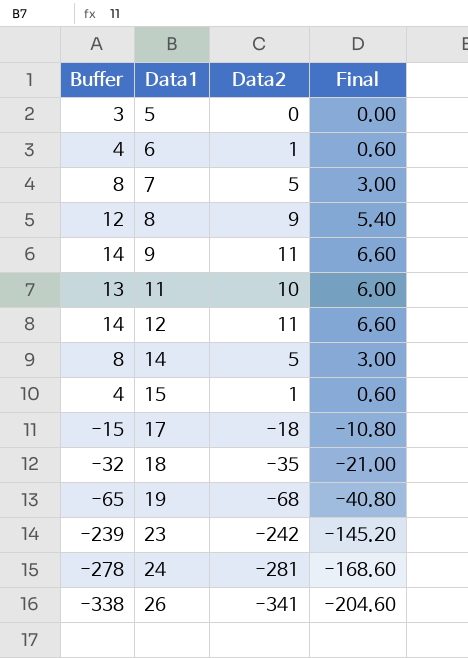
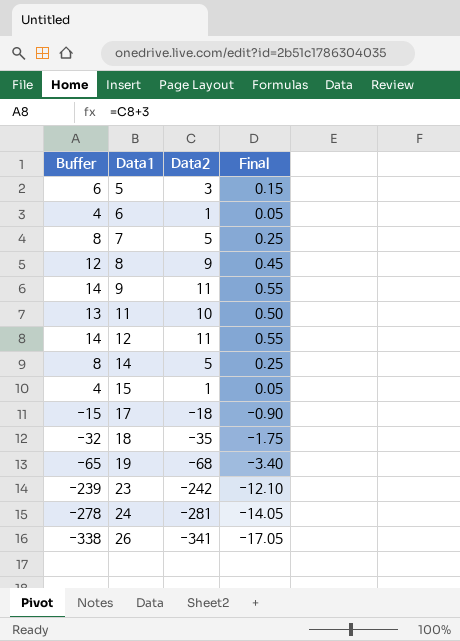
column Final | formula: [Data2] * 0.6 -> [Data2] * 0.05
5 | Buffer: 3 -> 6
5 | Data2: 0 -> 3

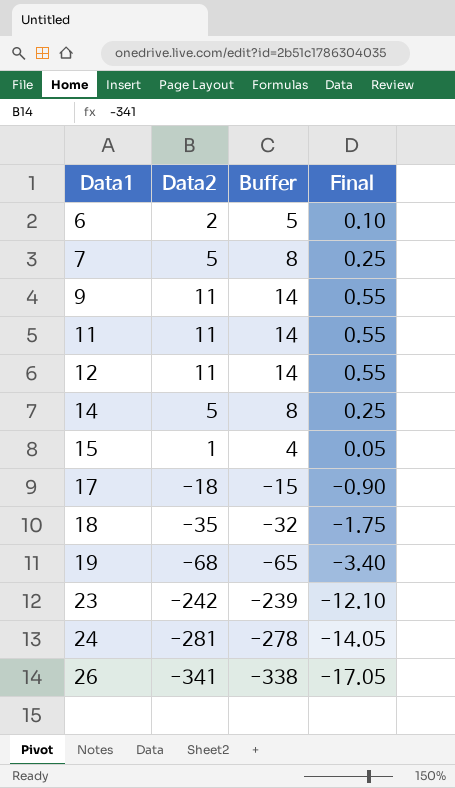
column Buffer | position: 1 -> 3
row 5: 6 | 3 | 0.15 -> none
row 8: 12 | 9 | 0.45 -> none
6 | Data2: 1 -> 2
6 | Buffer: 4 -> 5
6 | Final: 0.05 -> 0.10
11 | Data2: 10 -> 11
11 | Buffer: 13 -> 14
11 | Final: 0.50 -> 0.55

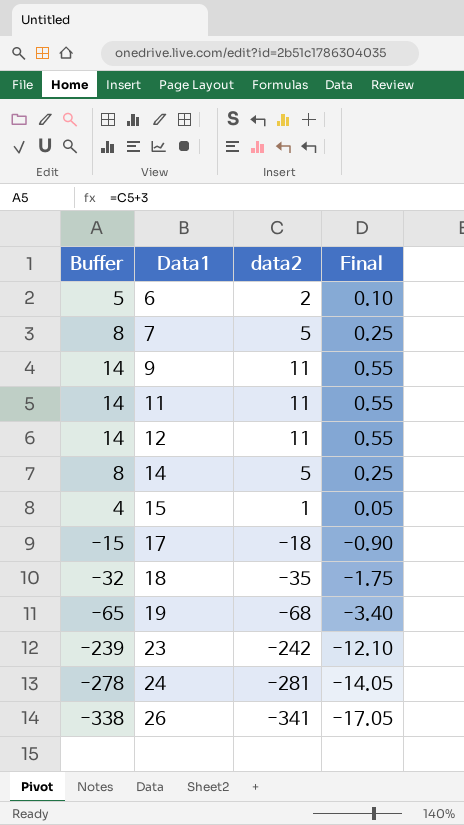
column Buffer | position: 3 -> 1
column name: Data2 -> data2

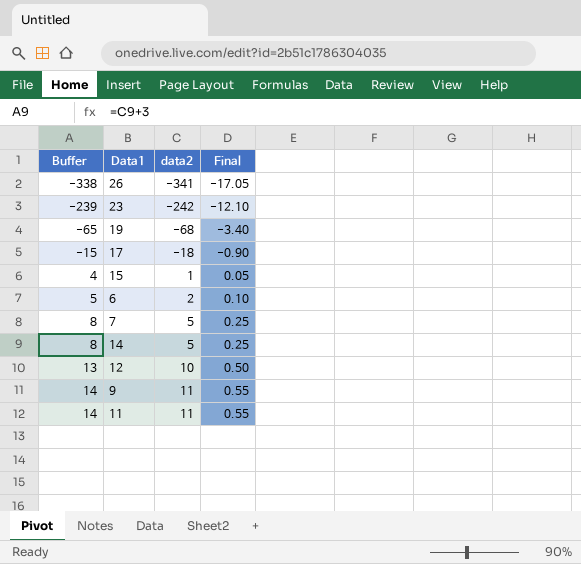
row order: Data1 ascending -> Buffer ascending
row 18: -32 | -35 | -1.75 -> none
row 24: -278 | -281 | -14.05 -> none
12 | Buffer: 14 -> 13
12 | data2: 11 -> 10
12 | Final: 0.55 -> 0.50

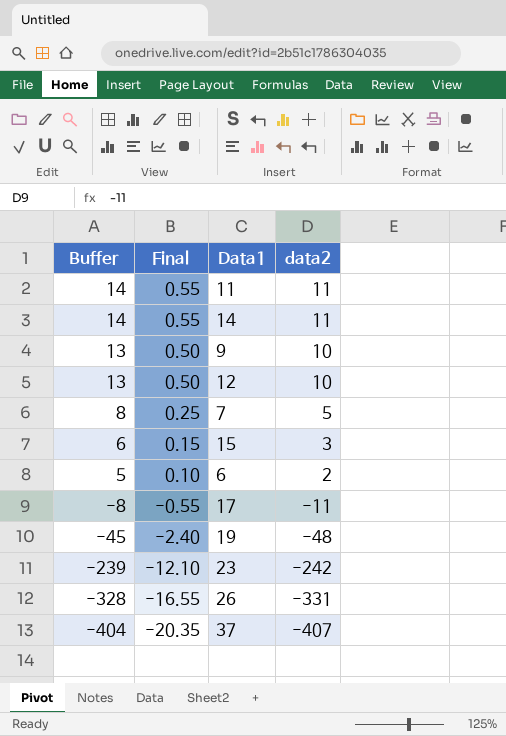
row order: Buffer ascending -> Buffer descending
column Final | position: 4 -> 2
14 | Buffer: 8 -> 14
14 | Final: 0.25 -> 0.55
14 | data2: 5 -> 11
9 | Buffer: 14 -> 13
9 | Final: 0.55 -> 0.50
9 | data2: 11 -> 10
15 | Buffer: 4 -> 6
15 | Final: 0.05 -> 0.15
15 | data2: 1 -> 3
17 | Buffer: -15 -> -8
17 | Final: -0.90 -> -0.55
17 | data2: -18 -> -11
19 | Buffer: -65 -> -45
19 | Final: -3.40 -> -2.40
19 | data2: -68 -> -48
26 | Buffer: -338 -> -328
26 | Final: -17.05 -> -16.55
26 | data2: -341 -> -331
row 37: none -> -404 | -20.35 | -407

